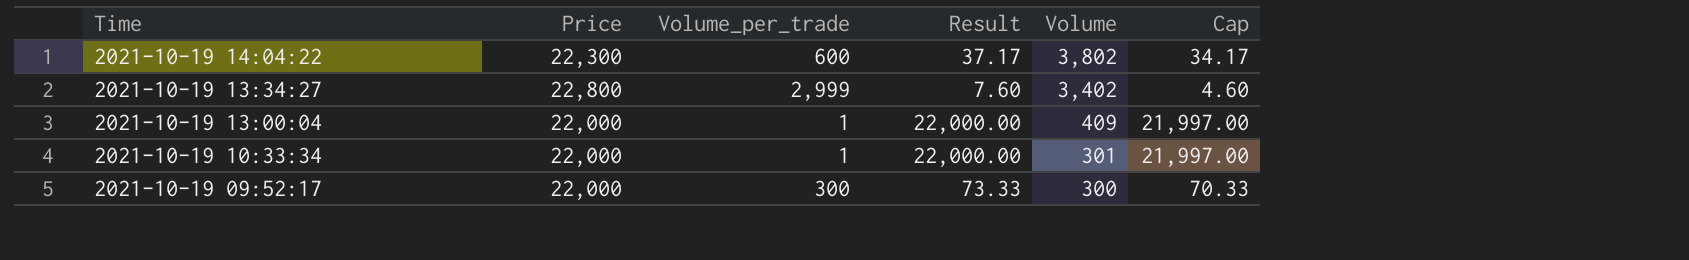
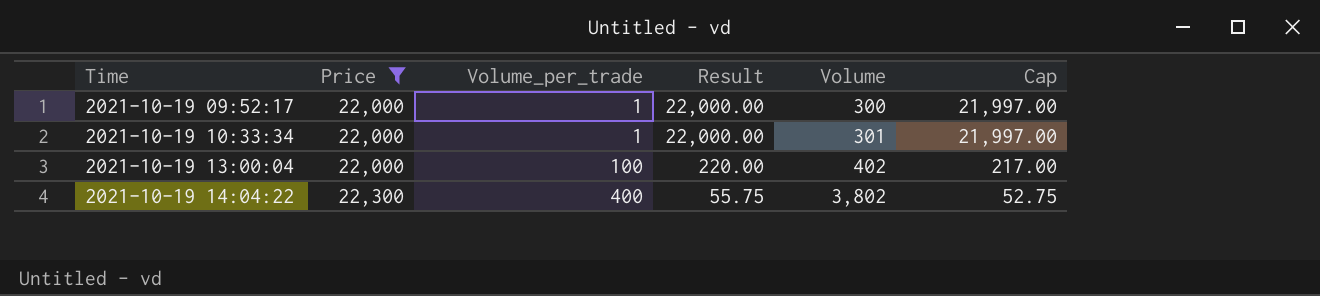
filter: none -> Price != 22,800
row order: Time descending -> Time ascending
2021-10-19 09:52:17 | Volume_per_trade: 300 -> 1
2021-10-19 09:52:17 | Result: 73.33 -> 22,000.00
2021-10-19 09:52:17 | Cap: 70.33 -> 21,997.00
2021-10-19 13:00:04 | Volume_per_trade: 1 -> 100
2021-10-19 13:00:04 | Result: 22,000.00 -> 220.00
2021-10-19 13:00:04 | Volume: 409 -> 402
2021-10-19 13:00:04 | Cap: 21,997.00 -> 217.00
2021-10-19 14:04:22 | Volume_per_trade: 600 -> 400
2021-10-19 14:04:22 | Result: 37.17 -> 55.75
2021-10-19 14:04:22 | Cap: 34.17 -> 52.75

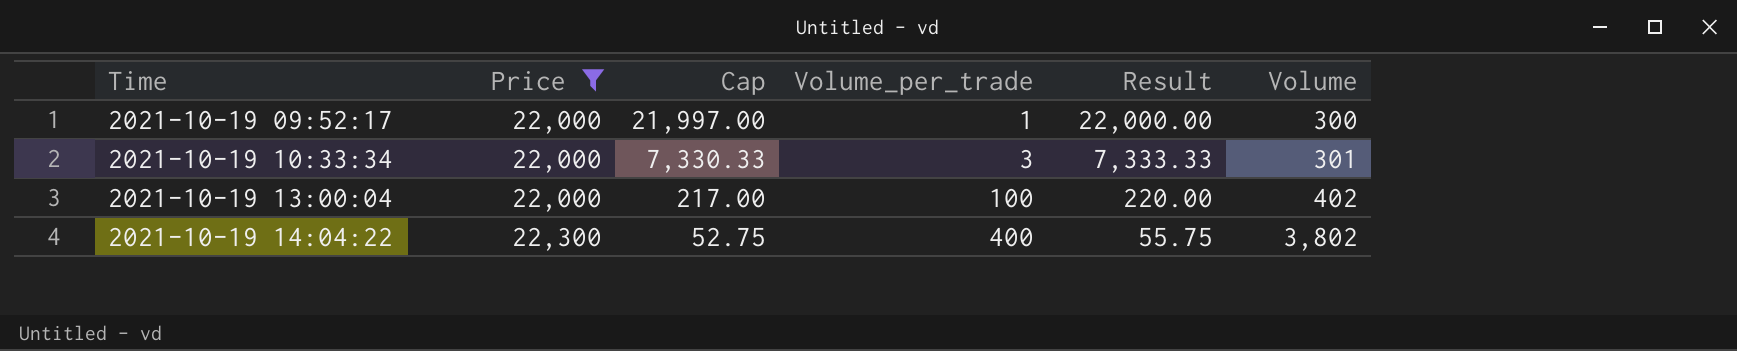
column Cap | position: 6 -> 3
2021-10-19 10:33:34 | Cap: 21,997.00 -> 7,330.33
2021-10-19 10:33:34 | Volume_per_trade: 1 -> 3
2021-10-19 10:33:34 | Result: 22,000.00 -> 7,333.33

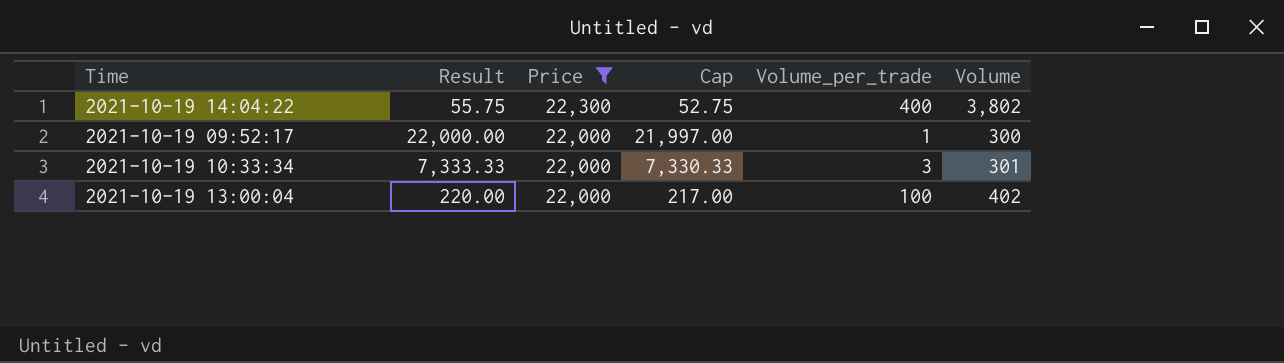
row order: Time ascending -> Price descending
column Result | position: 5 -> 2

